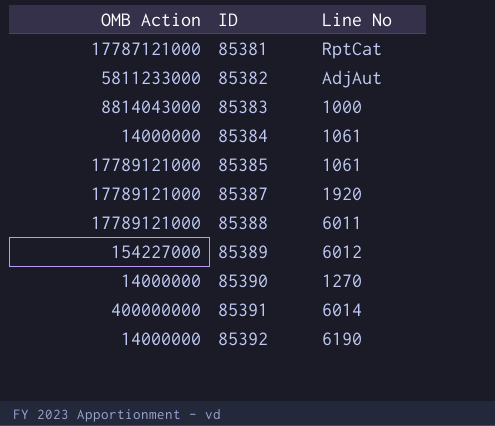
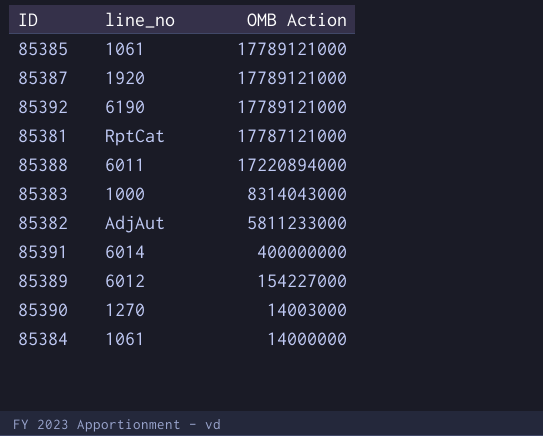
row order: ID ascending -> OMB Action descending
column name: Line No -> line_no
column OMB Action | position: 1 -> 3
85392 | OMB Action: 14000000 -> 17789121000
85388 | OMB Action: 17789121000 -> 17220894000
85383 | OMB Action: 8814043000 -> 8314043000
85390 | OMB Action: 14000000 -> 14003000

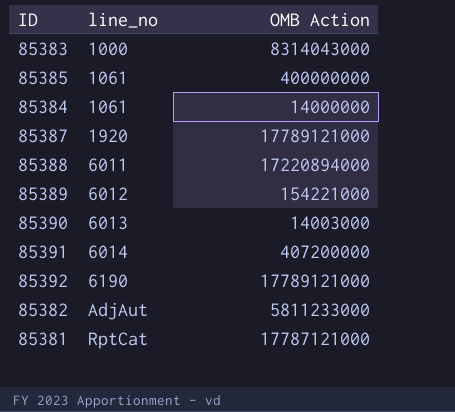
row order: OMB Action descending -> line_no ascending
85385 | OMB Action: 17789121000 -> 400000000
85389 | OMB Action: 154227000 -> 154221000
85390 | line_no: 1270 -> 6013
85391 | OMB Action: 400000000 -> 407200000

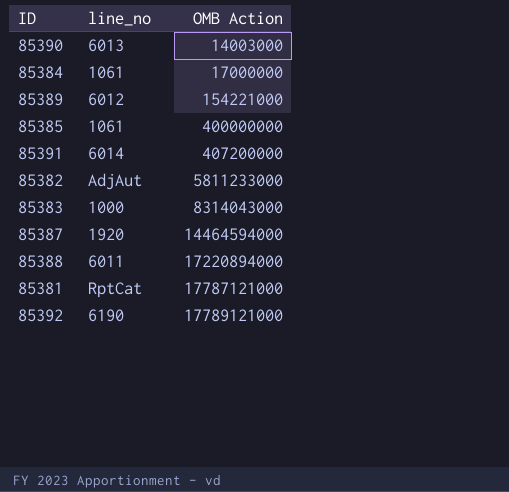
row order: line_no ascending -> OMB Action ascending
85384 | OMB Action: 14000000 -> 17000000
85387 | OMB Action: 17789121000 -> 14464594000

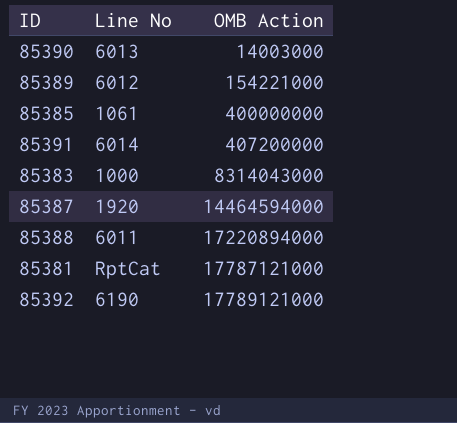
column name: line_no -> Line No
row 85384: 1061 | 17000000 -> none
row 85382: AdjAut | 5811233000 -> none

